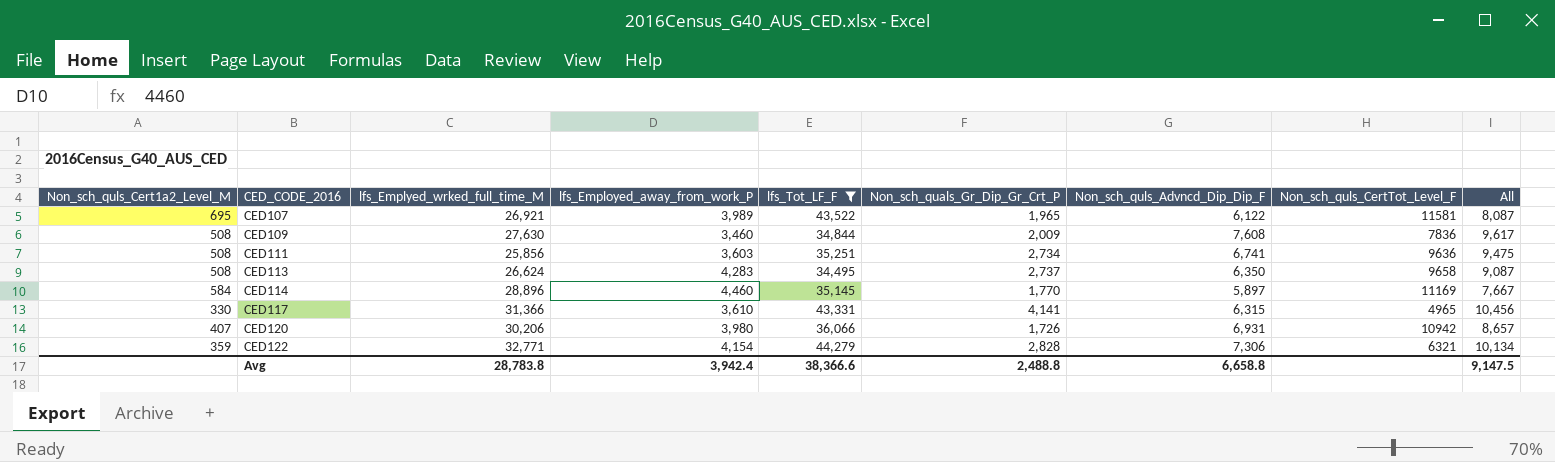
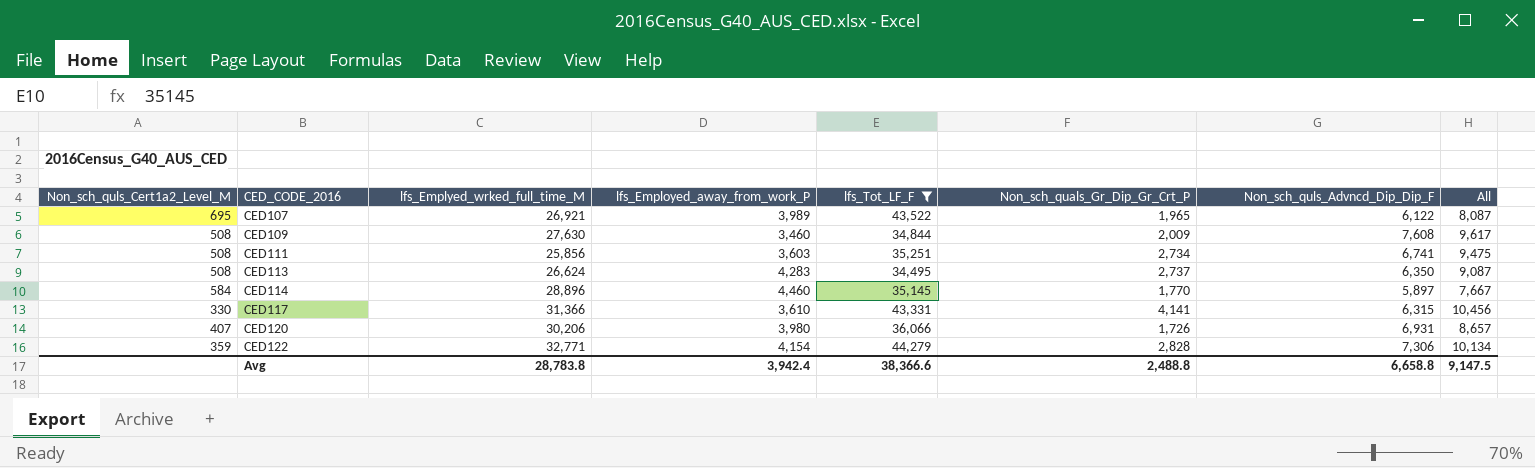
column Non_sch_quls_CertTot_Level_F | position: 8 -> none

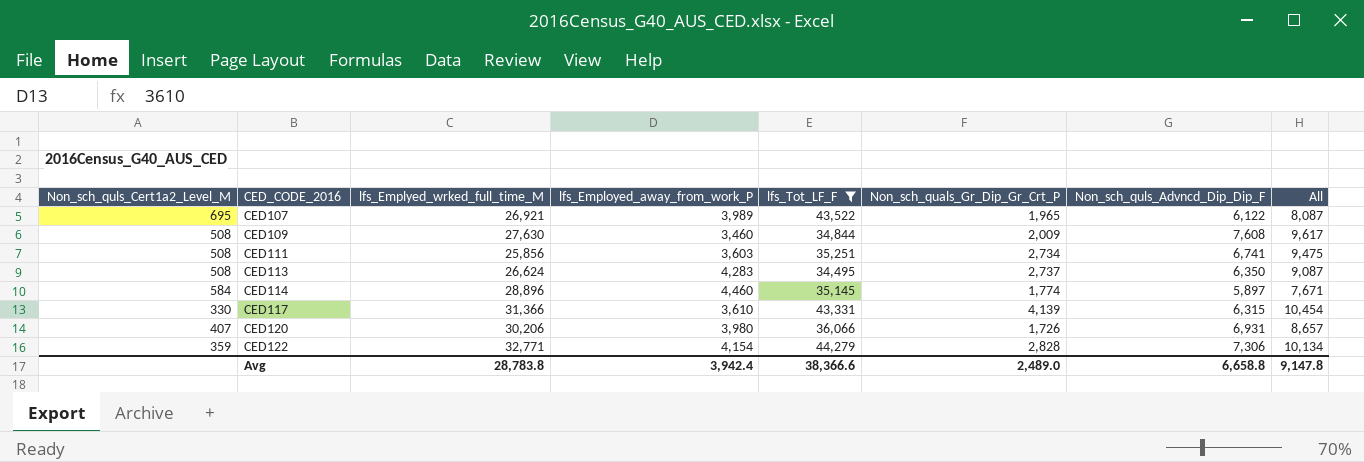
CED114 | Non_sch_quals_Gr_Dip_Gr_Crt_P: 1,770 -> 1,774
CED114 | All: 7,667 -> 7,671
CED117 | Non_sch_quals_Gr_Dip_Gr_Crt_P: 4,141 -> 4,139
CED117 | All: 10,456 -> 10,454
Avg | Non_sch_quals_Gr_Dip_Gr_Crt_P: 2,488.8 -> 2,489.0
Avg | All: 9,147.5 -> 9,147.8

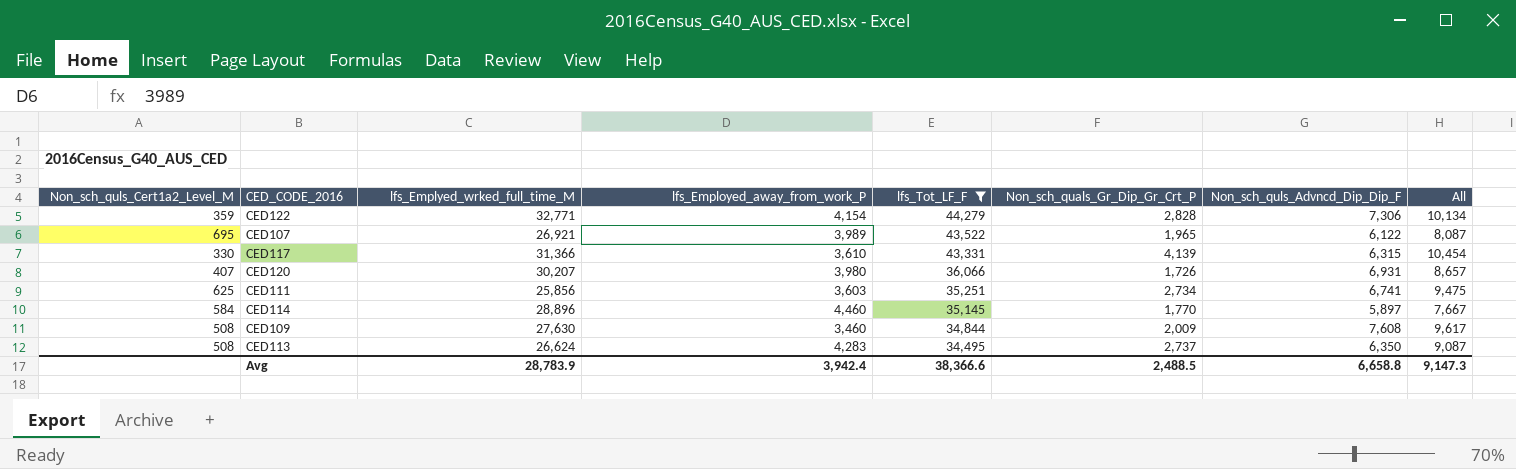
row order: CED_CODE_2016 ascending -> lfs_Tot_LF_F descending
CED120 | lfs_Emplyed_wrked_full_time_M: 30,206 -> 30,207
CED111 | Non_sch_quls_Cert1a2_Level_M: 508 -> 625
CED114 | Non_sch_quals_Gr_Dip_Gr_Crt_P: 1,774 -> 1,770
CED114 | All: 7,671 -> 7,667
Avg | lfs_Emplyed_wrked_full_time_M: 28,783.8 -> 28,783.9
Avg | Non_sch_quals_Gr_Dip_Gr_Crt_P: 2,489.0 -> 2,488.5
Avg | All: 9,147.8 -> 9,147.3

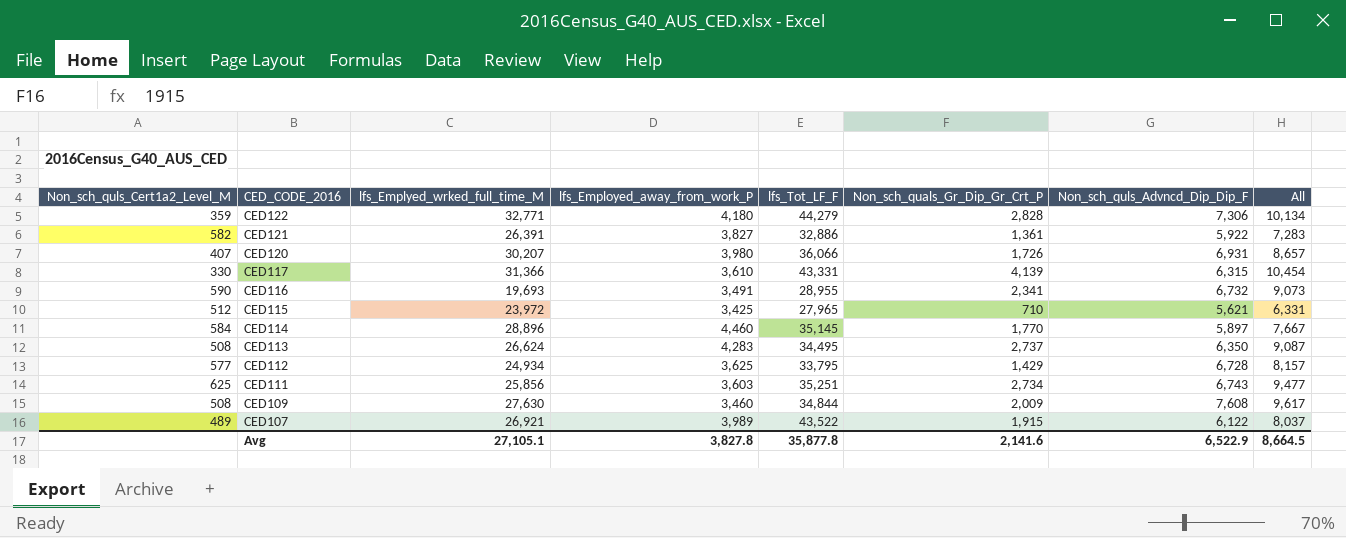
filter: lfs_Tot_LF_F >= 34,495 -> none
row order: lfs_Tot_LF_F descending -> CED_CODE_2016 descending
CED122 | lfs_Employed_away_from_work_P: 4,154 -> 4,180
CED111 | Non_sch_quls_Advncd_Dip_Dip_F: 6,741 -> 6,743
CED111 | All: 9,475 -> 9,477
CED107 | Non_sch_quls_Cert1a2_Level_M: 695 -> 489
CED107 | Non_sch_quals_Gr_Dip_Gr_Crt_P: 1,965 -> 1,915
CED107 | All: 8,087 -> 8,037
Avg | lfs_Emplyed_wrked_full_time_M: 28,783.9 -> 27,105.1
Avg | lfs_Employed_away_from_work_P: 3,942.4 -> 3,827.8
Avg | lfs_Tot_LF_F: 38,366.6 -> 35,877.8
Avg | Non_sch_quals_Gr_Dip_Gr_Crt_P: 2,488.5 -> 2,141.6
Avg | Non_sch_quls_Advncd_Dip_Dip_F: 6,658.8 -> 6,522.9
Avg | All: 9,147.3 -> 8,664.5

